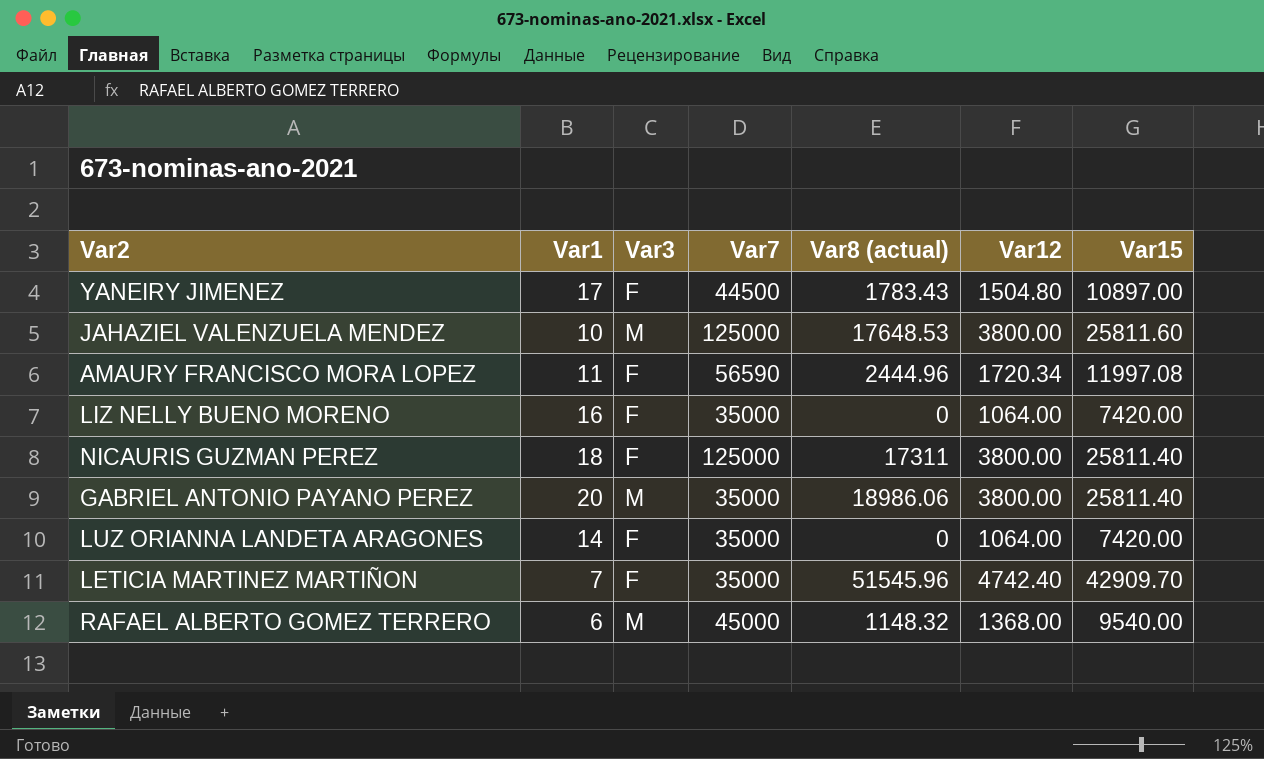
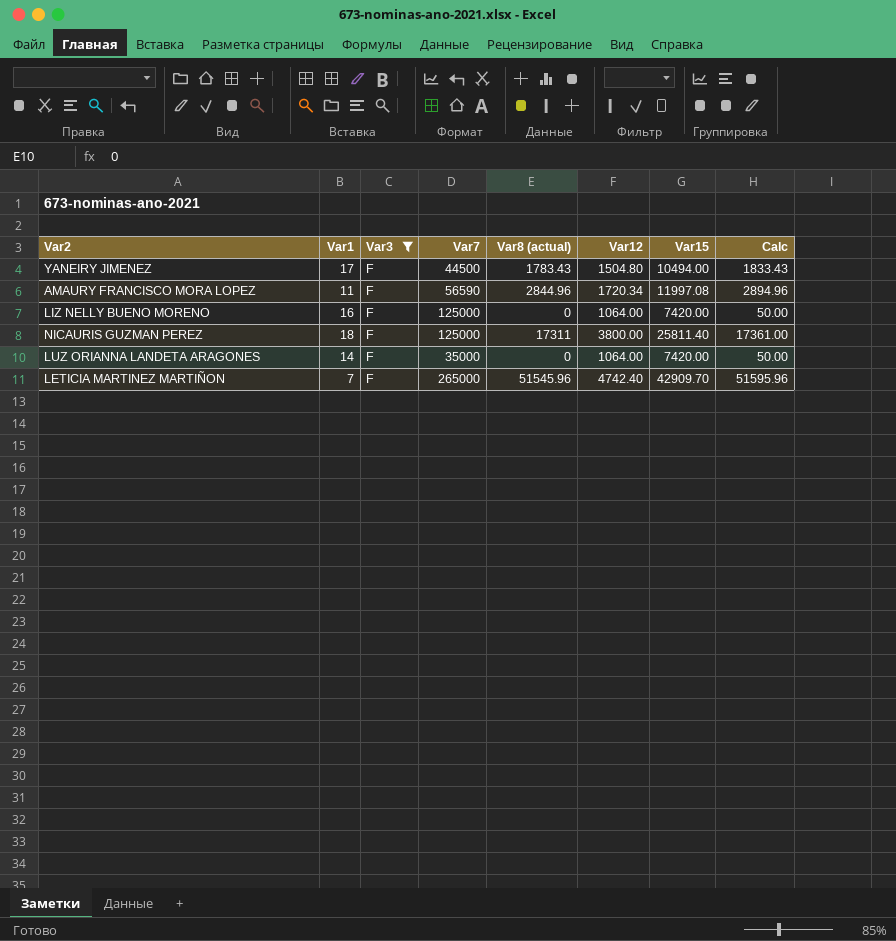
filter: none -> Var3 = F
column Calc | formula: none -> [Var8 (actual)] + 50
YANEIRY JIMENEZ | Var15: 10897.00 -> 10494.00
AMAURY FRANCISCO MORA LOPEZ | Var8 (actual): 2444.96 -> 2844.96
LIZ NELLY BUENO MORENO | Var7: 35000 -> 125000
LETICIA MARTINEZ MARTIÑON | Var7: 35000 -> 265000

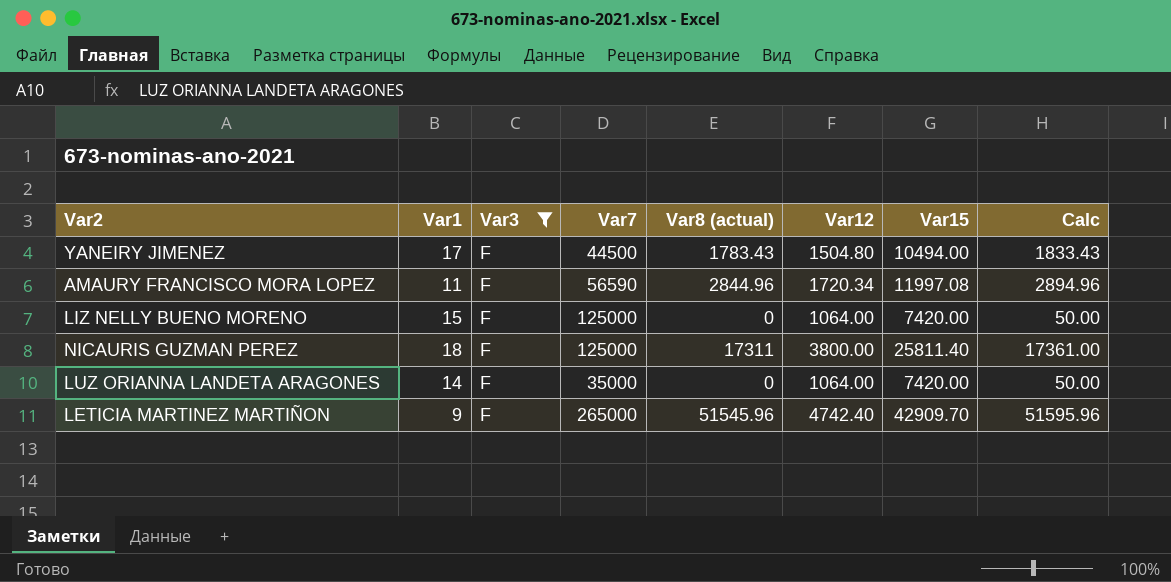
LIZ NELLY BUENO MORENO | Var1: 16 -> 15
LETICIA MARTINEZ MARTIÑON | Var1: 7 -> 9

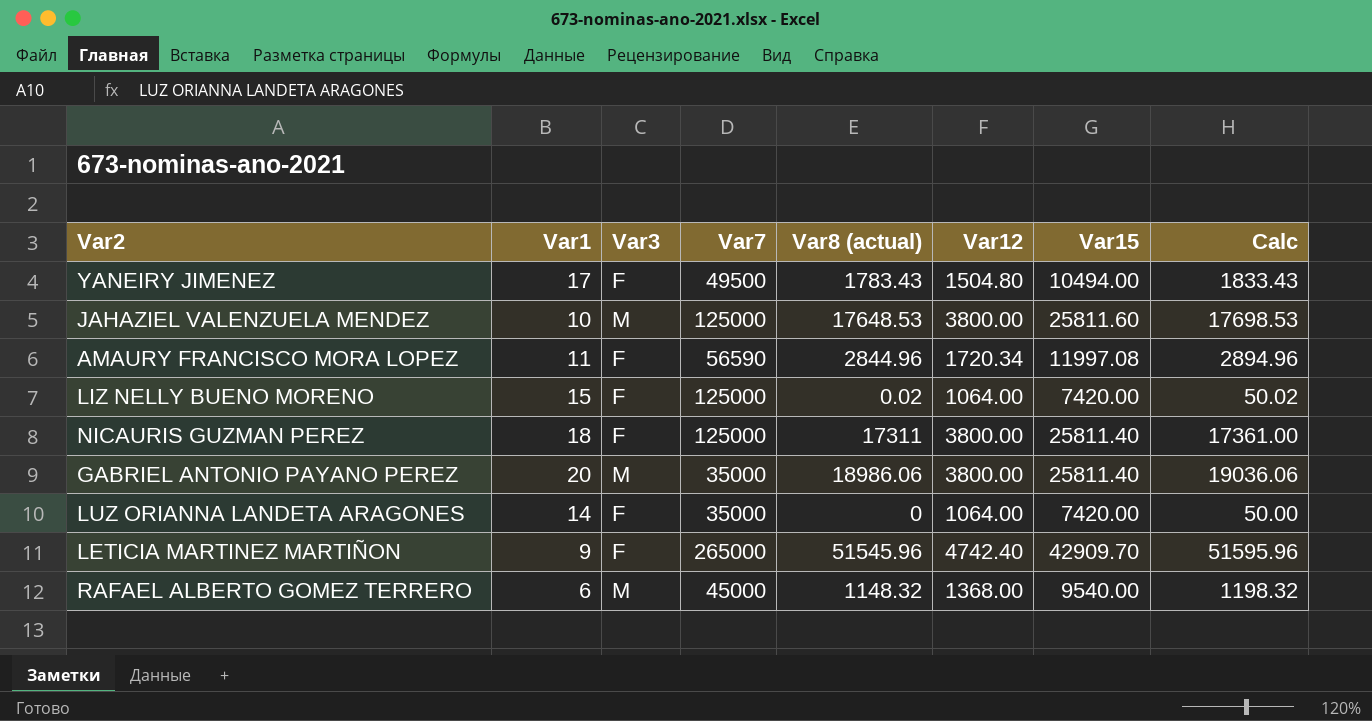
filter: Var3 = F -> none
YANEIRY JIMENEZ | Var7: 44500 -> 49500
LIZ NELLY BUENO MORENO | Var8 (actual): 0 -> 0.02
LIZ NELLY BUENO MORENO | Calc: 50.00 -> 50.02

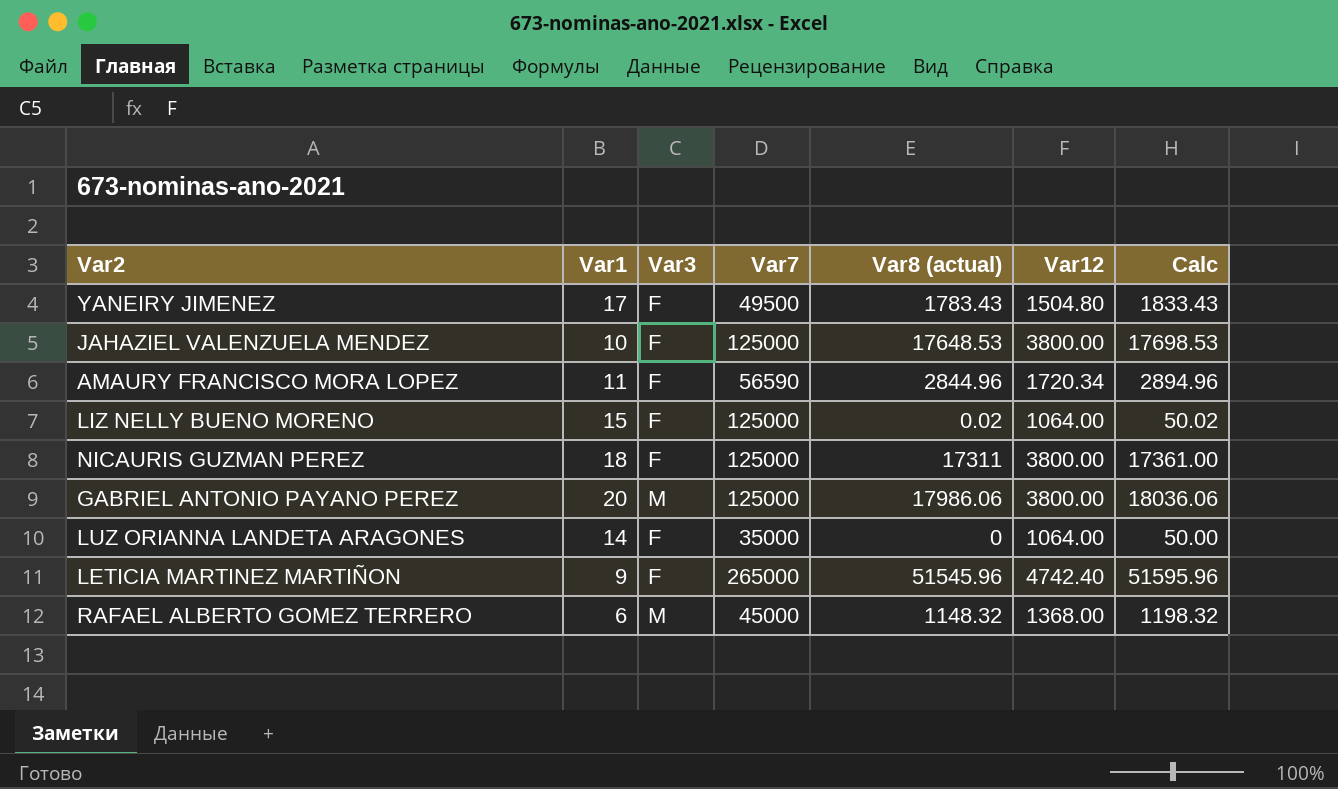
column Var15 | position: 7 -> none
JAHAZIEL VALENZUELA MENDEZ | Var3: M -> F
GABRIEL ANTONIO PAYANO PEREZ | Var7: 35000 -> 125000
GABRIEL ANTONIO PAYANO PEREZ | Var8 (actual): 18986.06 -> 17986.06
GABRIEL ANTONIO PAYANO PEREZ | Calc: 19036.06 -> 18036.06

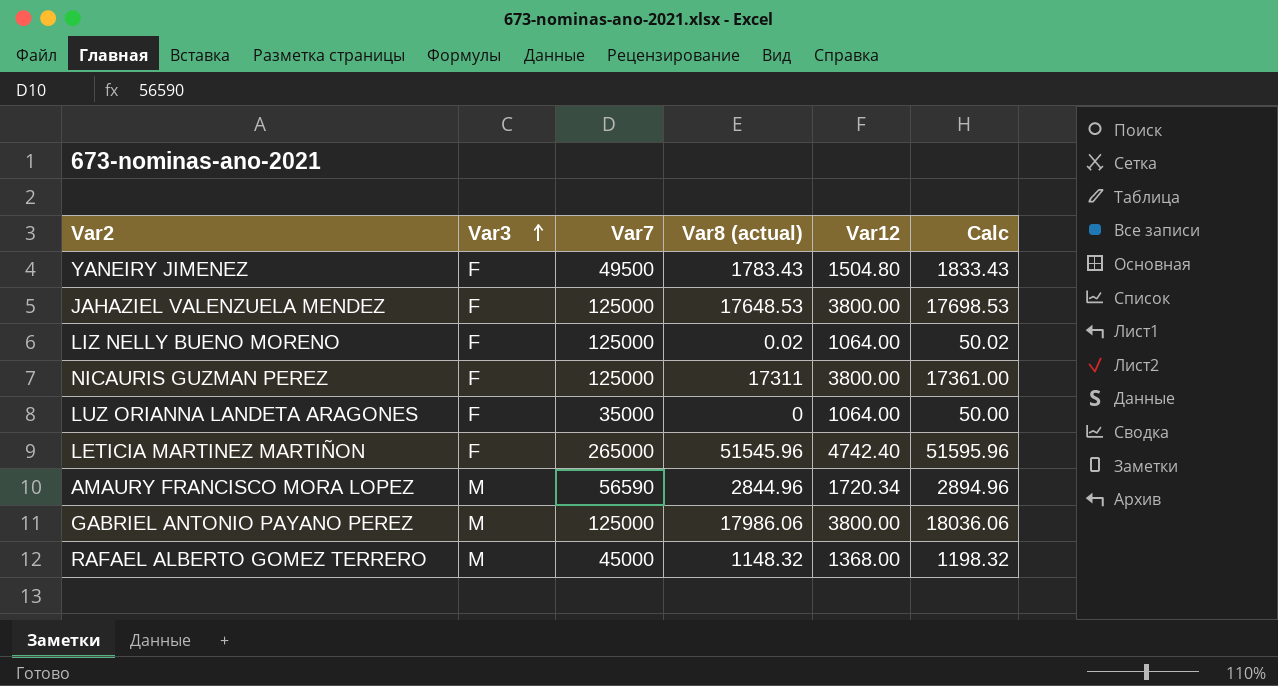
row order: none -> Var3 ascending
column Var1 | position: 2 -> none
AMAURY FRANCISCO MORA LOPEZ | Var3: F -> M

